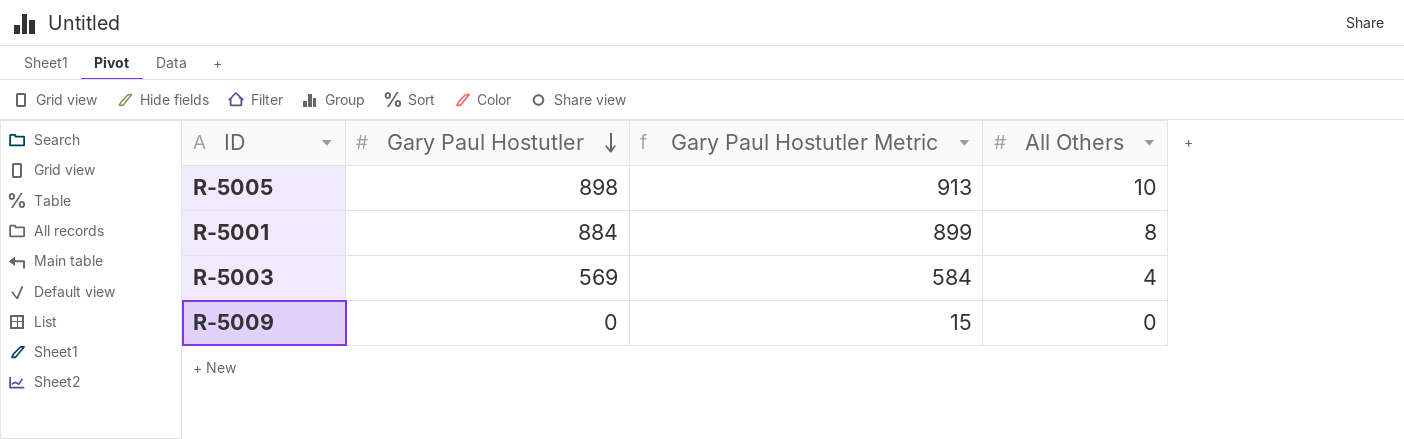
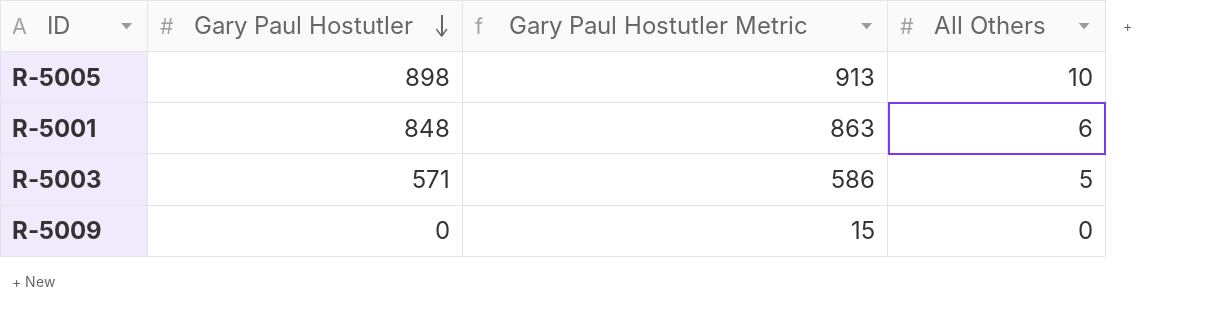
R-5001 | Gary Paul Hostutler: 884 -> 848
R-5001 | Gary Paul Hostutler Metric: 899 -> 863
R-5001 | All Others: 8 -> 6
R-5003 | Gary Paul Hostutler: 569 -> 571
R-5003 | Gary Paul Hostutler Metric: 584 -> 586
R-5003 | All Others: 4 -> 5

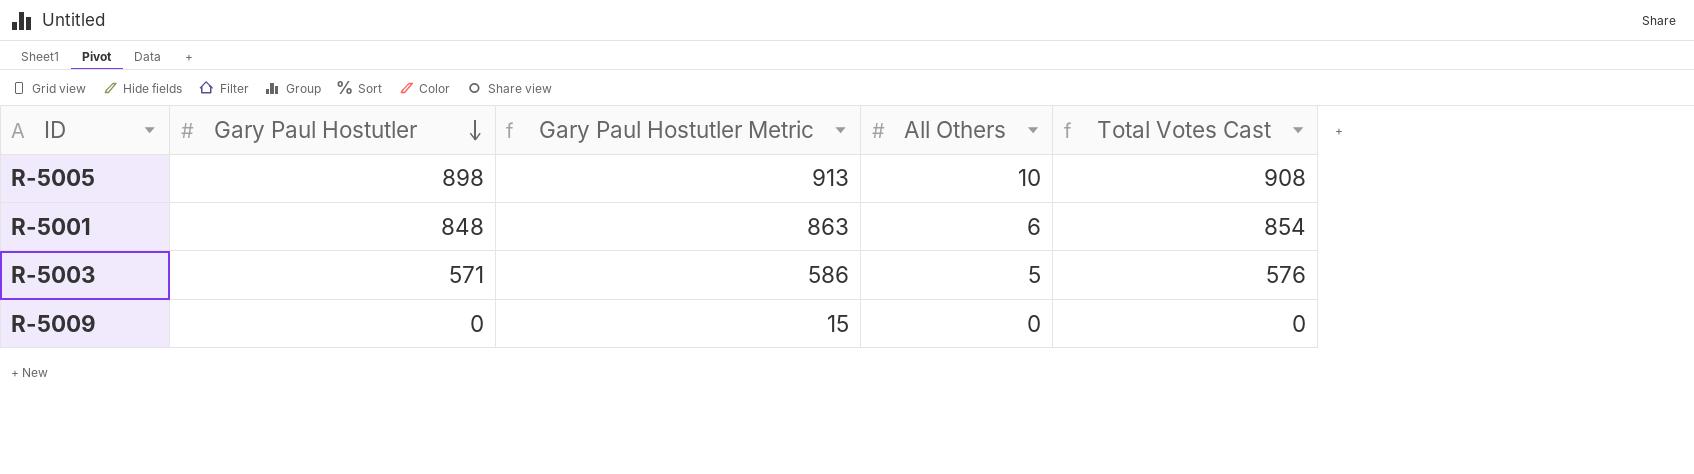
column Total Votes Cast | formula: none -> [Gary Paul Hostutler] + [All Others]

